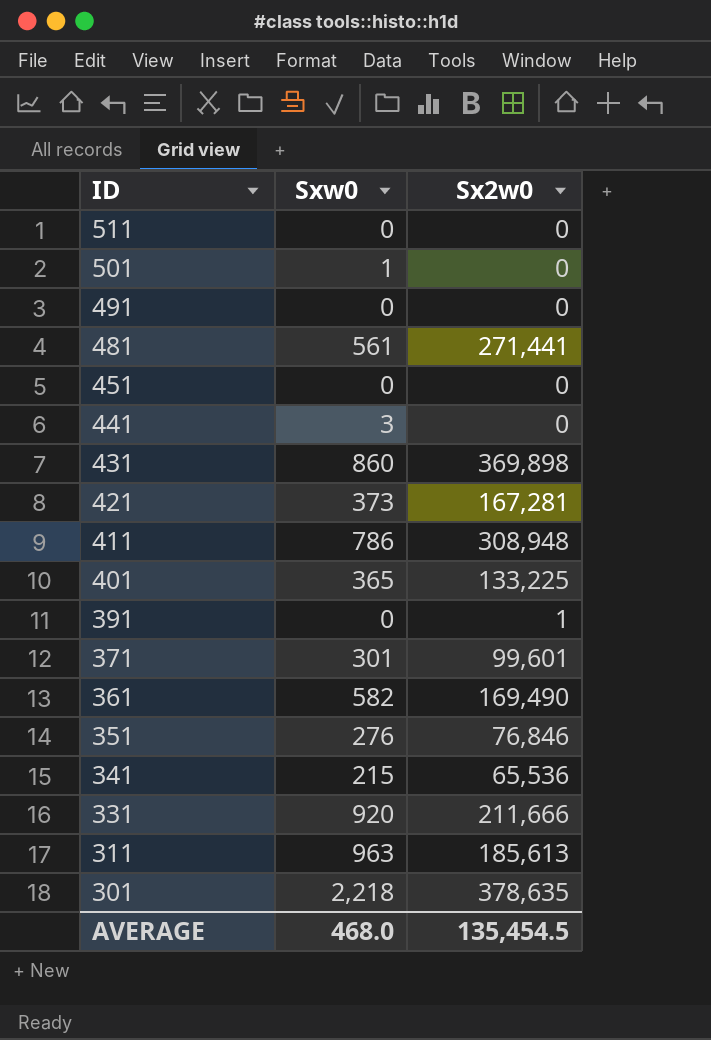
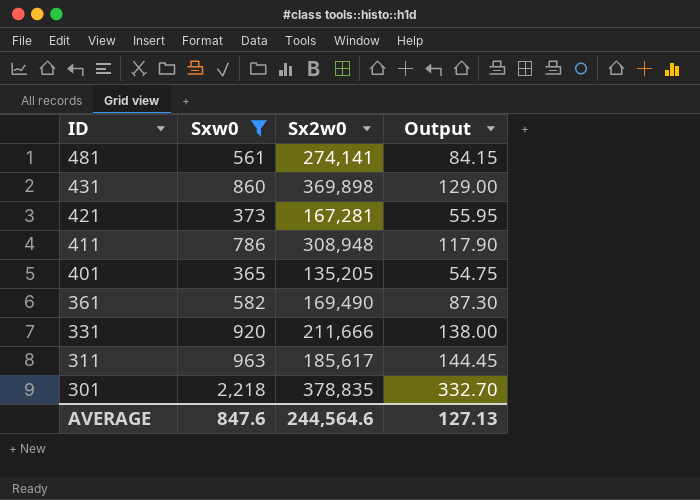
filter: none -> Sxw0 >= 365
column Output | formula: none -> [Sxw0] * 0.15
481 | Sx2w0: 271,441 -> 274,141
401 | Sx2w0: 133,225 -> 135,205
311 | Sx2w0: 185,613 -> 185,617
301 | Sx2w0: 378,635 -> 378,835
AVERAGE | Sxw0: 468.0 -> 847.6
AVERAGE | Sx2w0: 135,454.5 -> 244,564.6

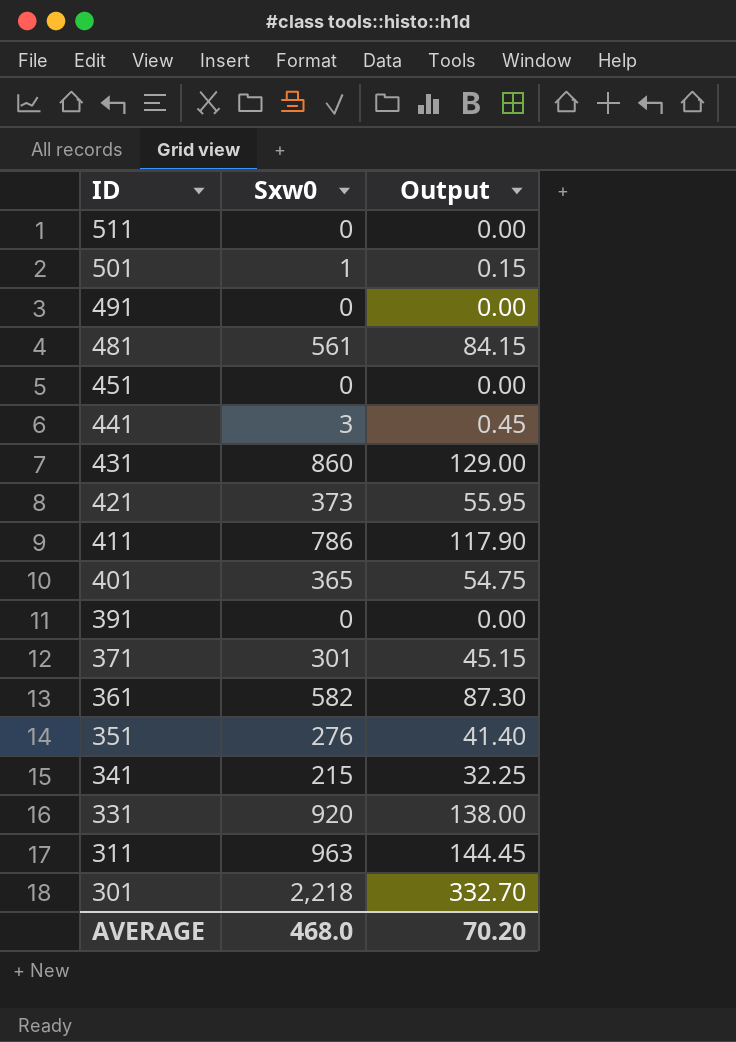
filter: Sxw0 >= 365 -> none
column Sx2w0 | position: 3 -> none
AVERAGE | Sxw0: 847.6 -> 468.0
AVERAGE | Output: 127.13 -> 70.20

